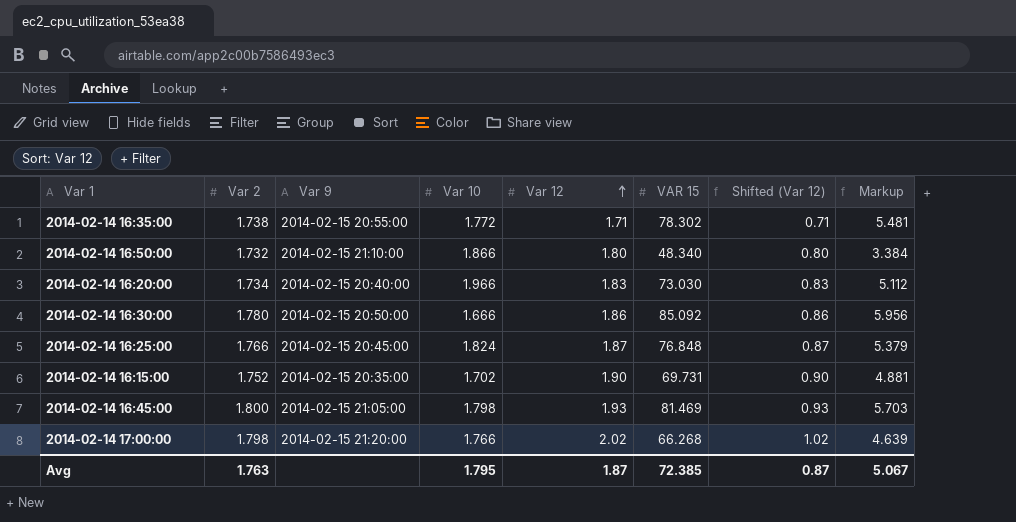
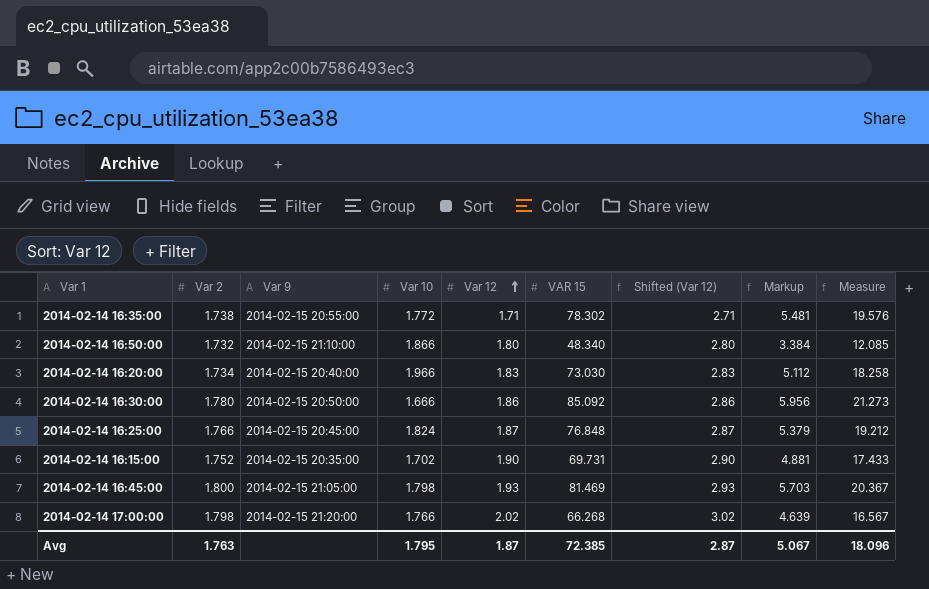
column Shifted (Var 12) | formula: [Var 12] - 1 -> [Var 12] + 1
column Measure | formula: none -> [VAR 15] * 0.25
Avg | Shifted (Var 12): 0.87 -> 2.87

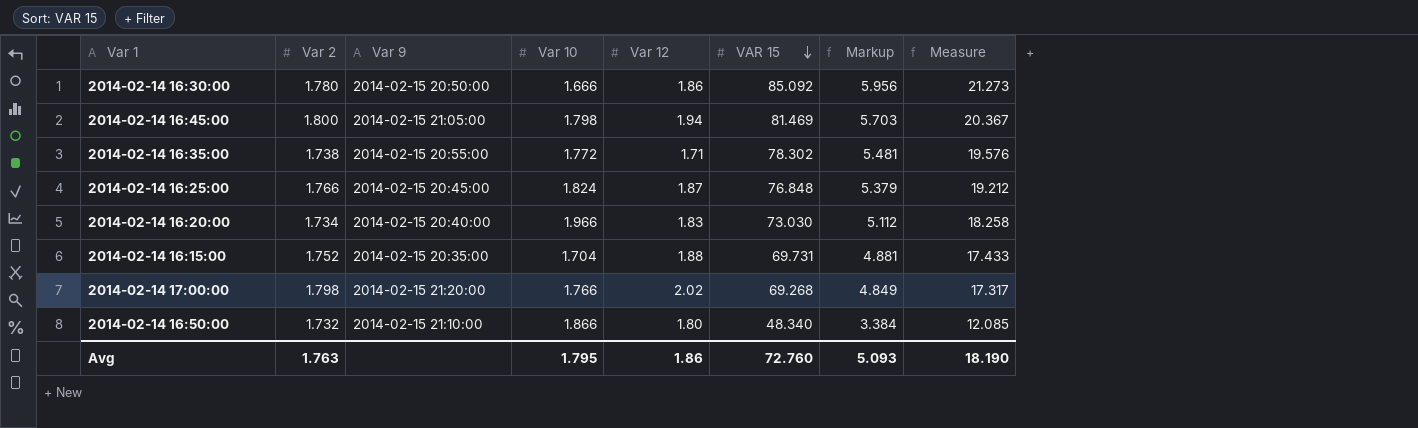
row order: Var 12 ascending -> VAR 15 descending
column Shifted (Var 12) | formula: [Var 12] + 1 -> none
2014-02-14 16:45:00 | Var 12: 1.93 -> 1.94
2014-02-14 16:15:00 | Var 10: 1.702 -> 1.704
2014-02-14 16:15:00 | Var 12: 1.90 -> 1.88
2014-02-14 17:00:00 | VAR 15: 66.268 -> 69.268
2014-02-14 17:00:00 | Markup: 4.639 -> 4.849
2014-02-14 17:00:00 | Measure: 16.567 -> 17.317
Avg | Var 12: 1.87 -> 1.86
Avg | VAR 15: 72.385 -> 72.760
Avg | Markup: 5.067 -> 5.093
Avg | Measure: 18.096 -> 18.190

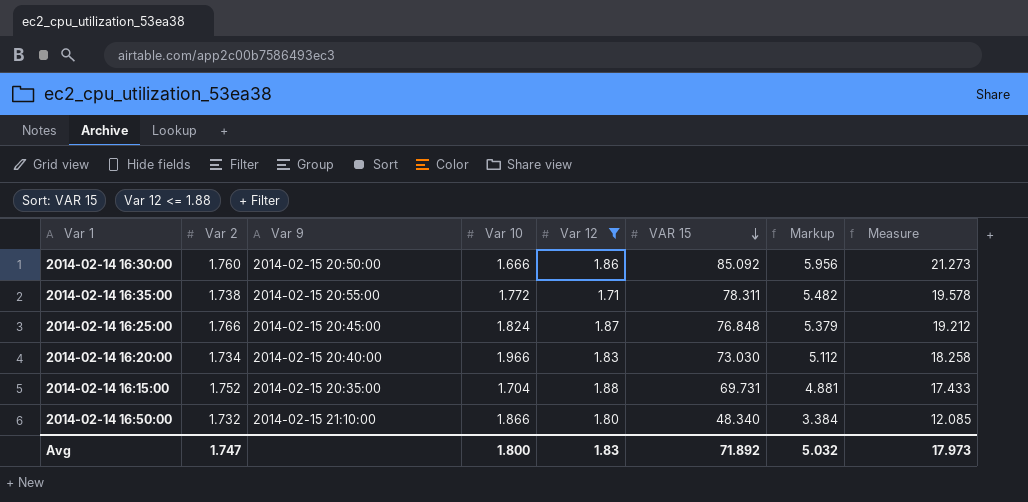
filter: none -> Var 12 <= 1.88
2014-02-14 16:30:00 | Var 2: 1.780 -> 1.760
2014-02-14 16:35:00 | VAR 15: 78.302 -> 78.311
2014-02-14 16:35:00 | Markup: 5.481 -> 5.482
2014-02-14 16:35:00 | Measure: 19.576 -> 19.578
Avg | Var 2: 1.763 -> 1.747
Avg | Var 10: 1.795 -> 1.800
Avg | Var 12: 1.86 -> 1.83
Avg | VAR 15: 72.760 -> 71.892
Avg | Markup: 5.093 -> 5.032
Avg | Measure: 18.190 -> 17.973

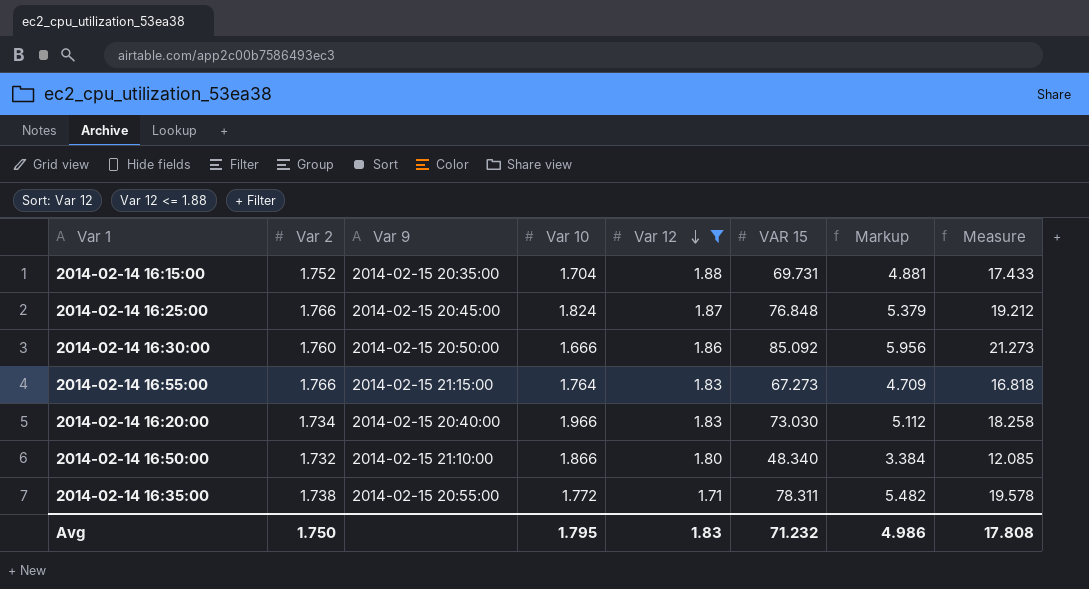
row order: VAR 15 descending -> Var 12 descending
row 2014-02-14 16:55:00: none -> 1.766 | 2014-02-15 21:15:00 | 1.764 | 1.83 | 67.273 | 4.709 | 16.818
Avg | Var 2: 1.747 -> 1.750
Avg | Var 10: 1.800 -> 1.795
Avg | VAR 15: 71.892 -> 71.232
Avg | Markup: 5.032 -> 4.986
Avg | Measure: 17.973 -> 17.808

